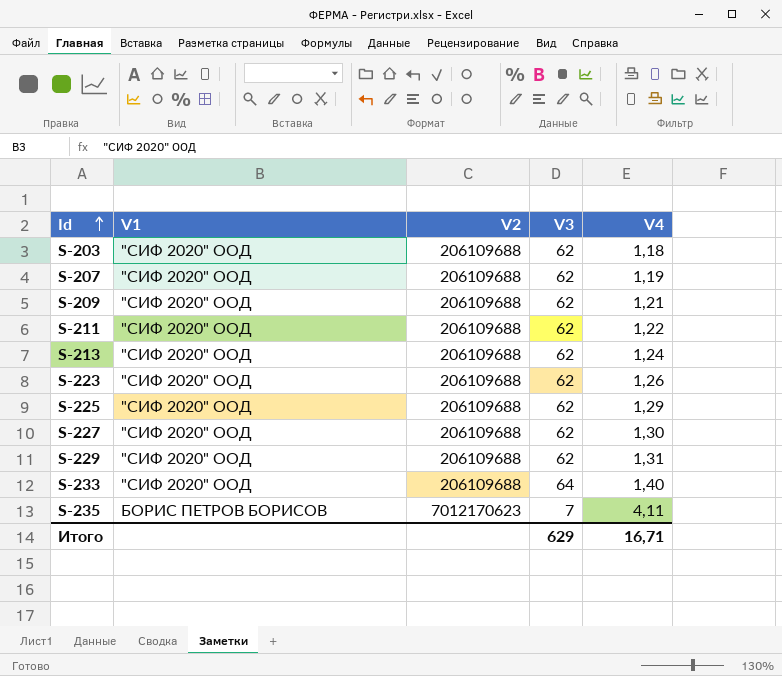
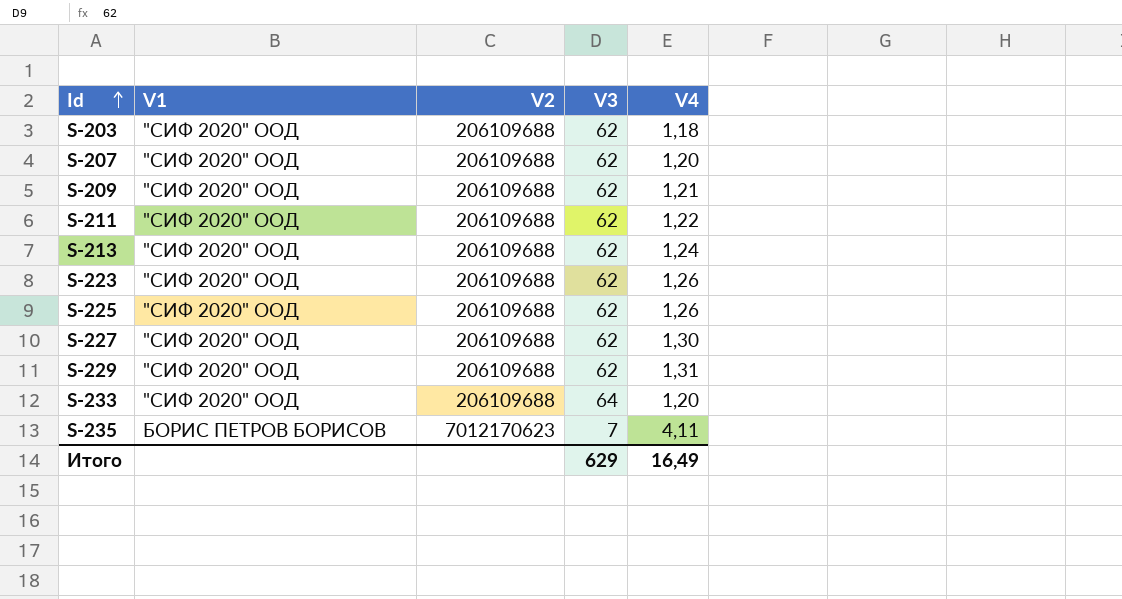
S-207 | V4: 1,19 -> 1,20
S-225 | V4: 1,29 -> 1,26
S-233 | V4: 1,40 -> 1,20
Итого | V4: 16,71 -> 16,49

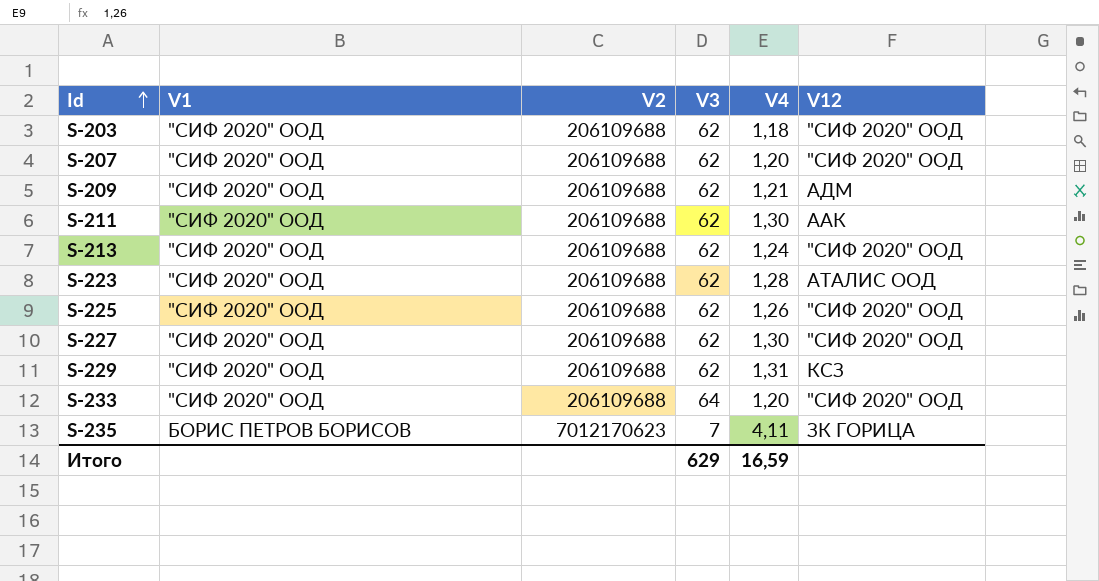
column V12 | position: none -> 6
S-211 | V4: 1,22 -> 1,30
S-223 | V4: 1,26 -> 1,28
Итого | V4: 16,49 -> 16,59

